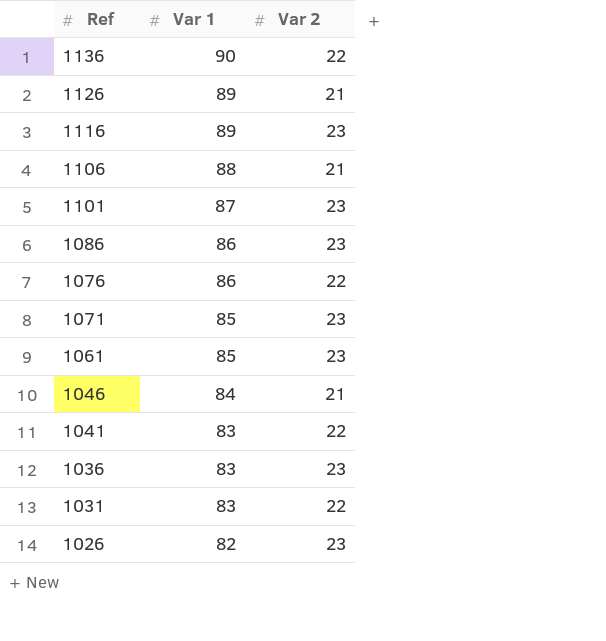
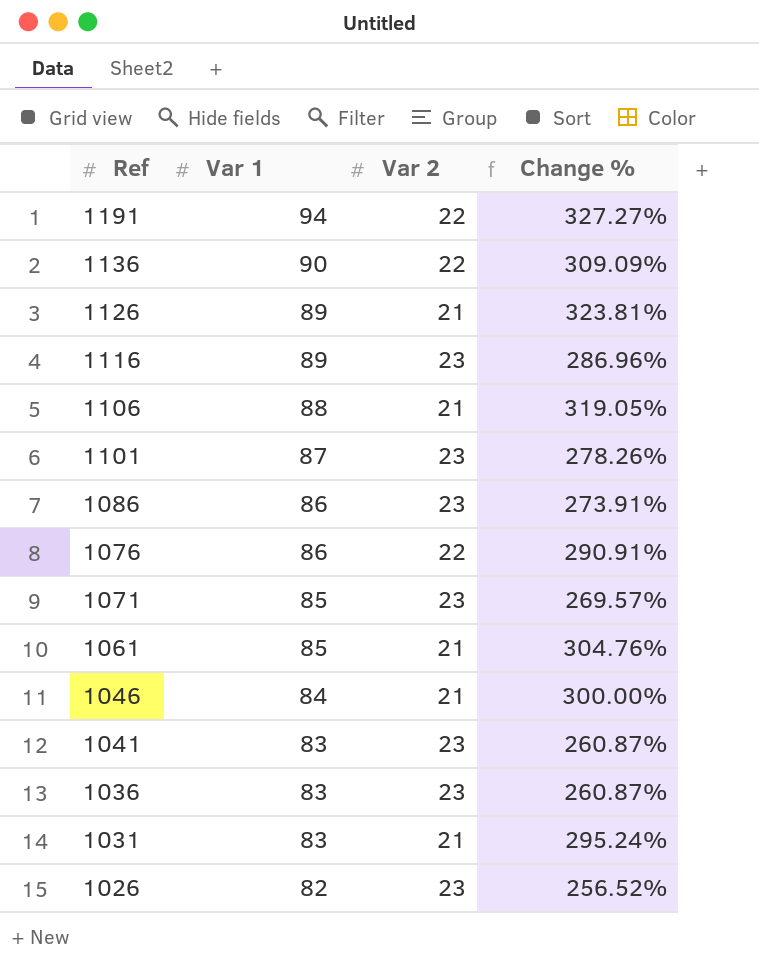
column Change % | formula: none -> ([Var 1] - [Var 2]) / [Var 2]
row 1191: none -> 94 | 22 | 327.27%
1061 | Var 2: 23 -> 21
1041 | Var 2: 22 -> 23
1031 | Var 2: 22 -> 21

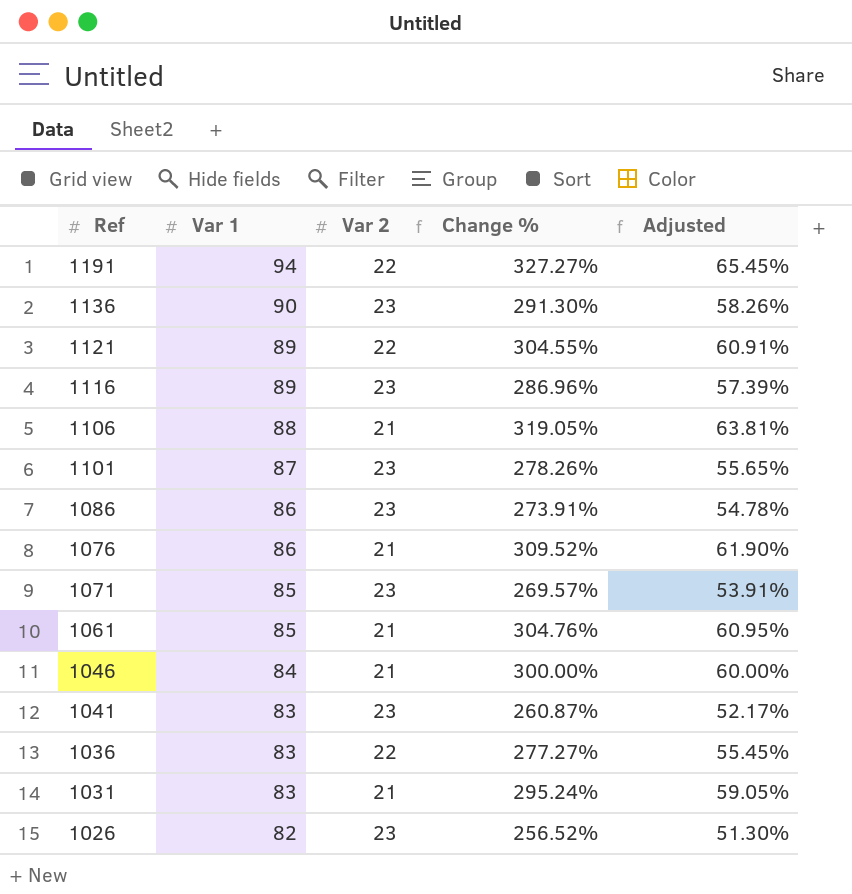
column Adjusted | formula: none -> [Change %] * 0.2
row 1126: 89 | 21 | 323.81% -> none
1136 | Var 2: 22 -> 23
1136 | Change %: 309.09% -> 291.30%
row 1121: none -> 89 | 22 | 304.55% | 60.91%
1076 | Var 2: 22 -> 21
1076 | Change %: 290.91% -> 309.52%
1036 | Var 2: 23 -> 22
1036 | Change %: 260.87% -> 277.27%

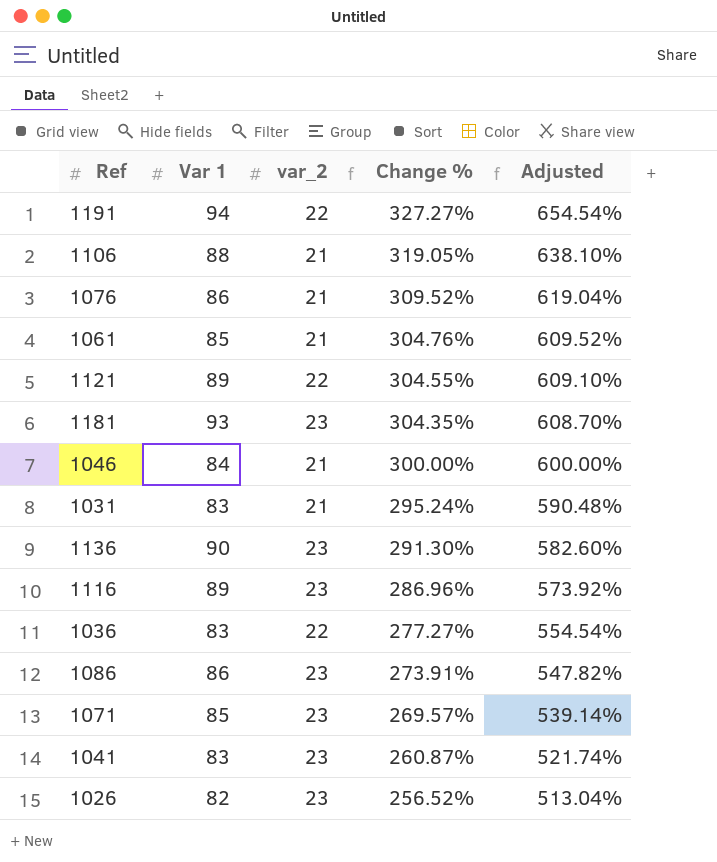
row order: Ref descending -> Change % descending
column name: Var 2 -> var_2
column Adjusted | formula: [Change %] * 0.2 -> [Change %] * 2
row 1101: 87 | 23 | 278.26% | 55.65% -> none
row 1181: none -> 93 | 23 | 304.35% | 608.70%

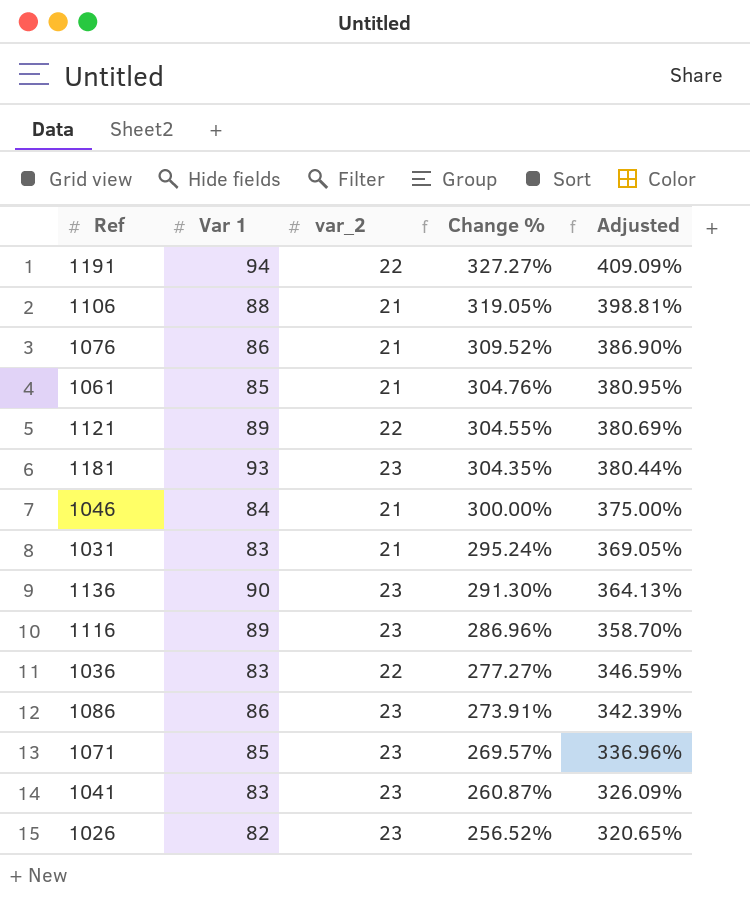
column Adjusted | formula: [Change %] * 2 -> [Change %] * 1.25

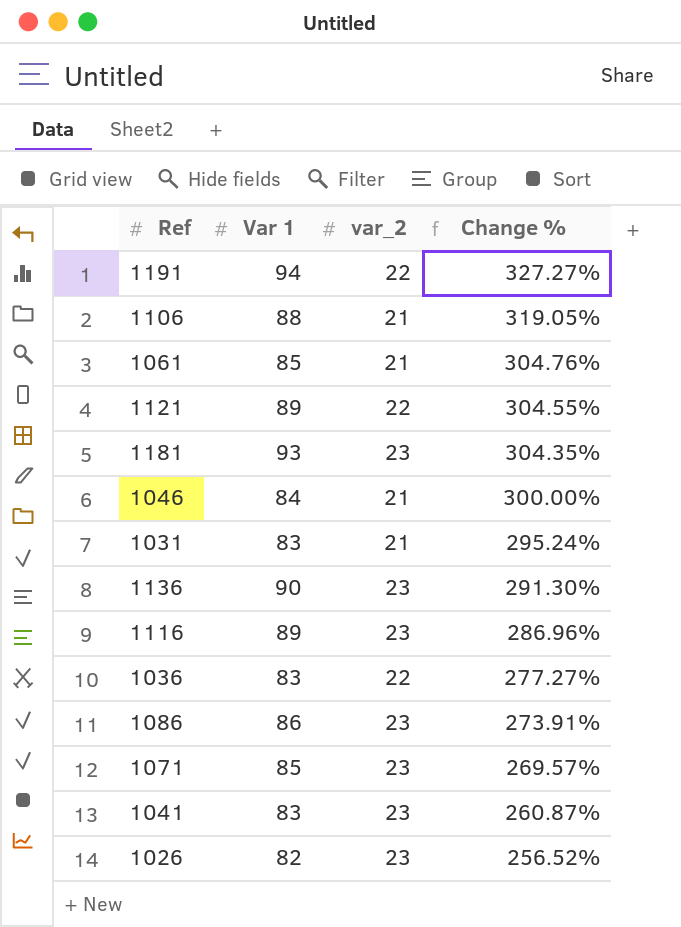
column Adjusted | formula: [Change %] * 1.25 -> none
row 1076: 86 | 21 | 309.52% | 386.90% -> none

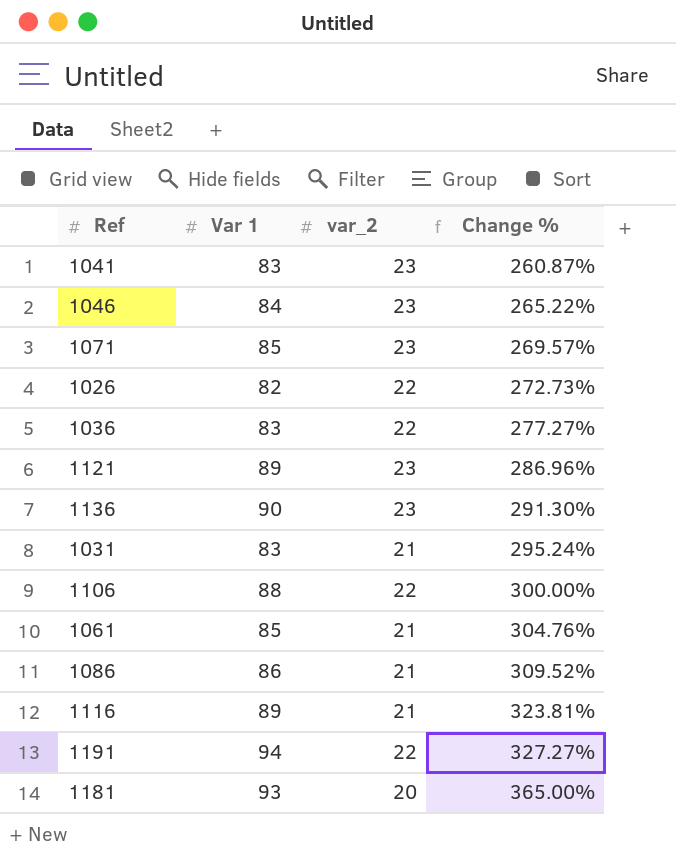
row order: Change % descending -> Change % ascending
1046 | var_2: 21 -> 23
1046 | Change %: 300.00% -> 265.22%
1026 | var_2: 23 -> 22
1026 | Change %: 256.52% -> 272.73%
1121 | var_2: 22 -> 23
1121 | Change %: 304.55% -> 286.96%
1106 | var_2: 21 -> 22
1106 | Change %: 319.05% -> 300.00%
1086 | var_2: 23 -> 21
1086 | Change %: 273.91% -> 309.52%
1116 | var_2: 23 -> 21
1116 | Change %: 286.96% -> 323.81%
1181 | var_2: 23 -> 20
1181 | Change %: 304.35% -> 365.00%

